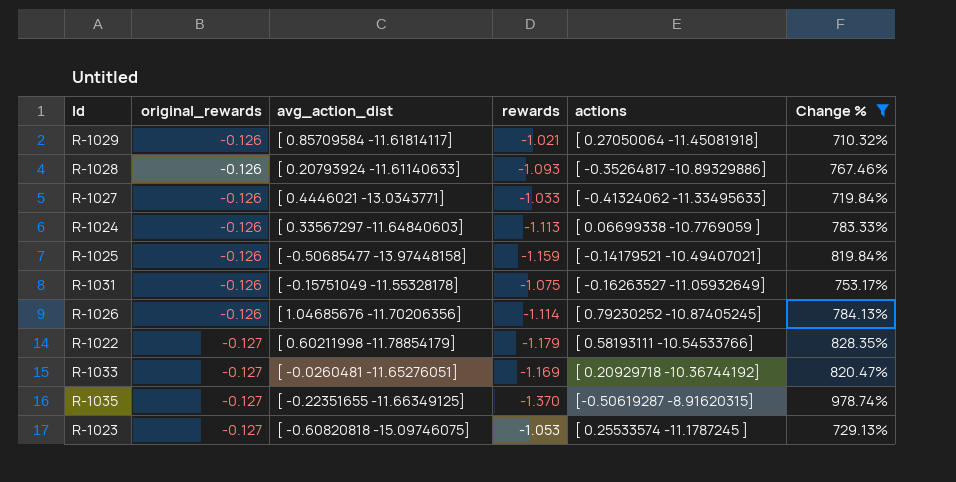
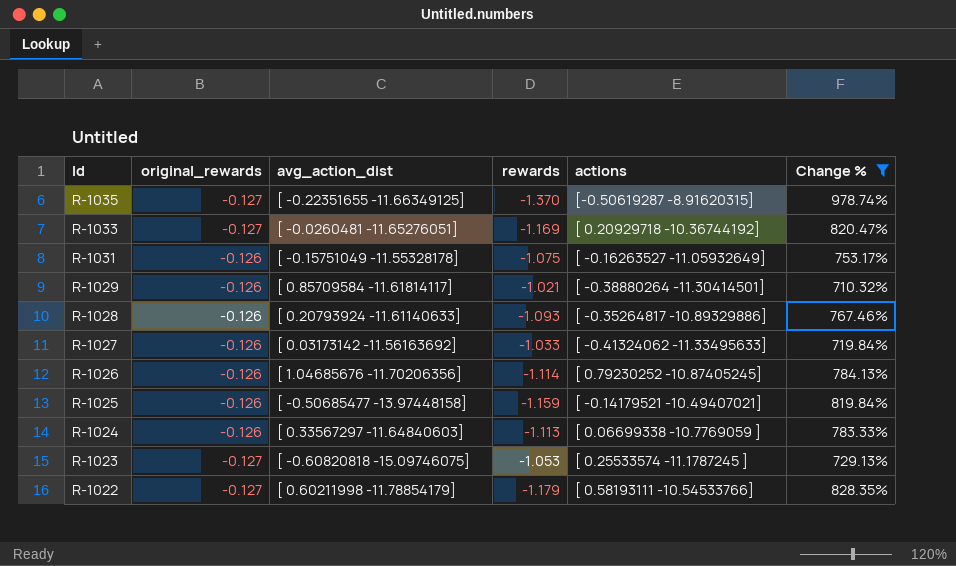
row order: original_rewards descending -> Id descending
R-1029 | actions: [ 0.27050064 -11.45081918] -> [ -0.38880264 -11.30414501]
R-1027 | avg_action_dist: [ 0.4446021 -13.0343771] -> [ 0.03173142 -11.56163692]

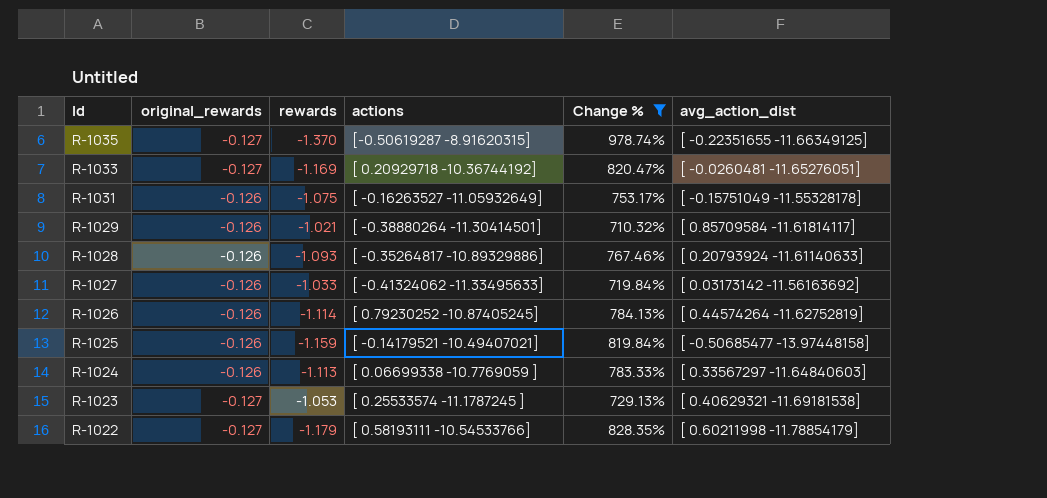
column avg_action_dist | position: 3 -> 6
R-1026 | avg_action_dist: [ 1.04685676 -11.70206356] -> [ 0.44574264 -11.62752819]
R-1023 | avg_action_dist: [ -0.60820818 -15.09746075] -> [ 0.40629321 -11.69181538]

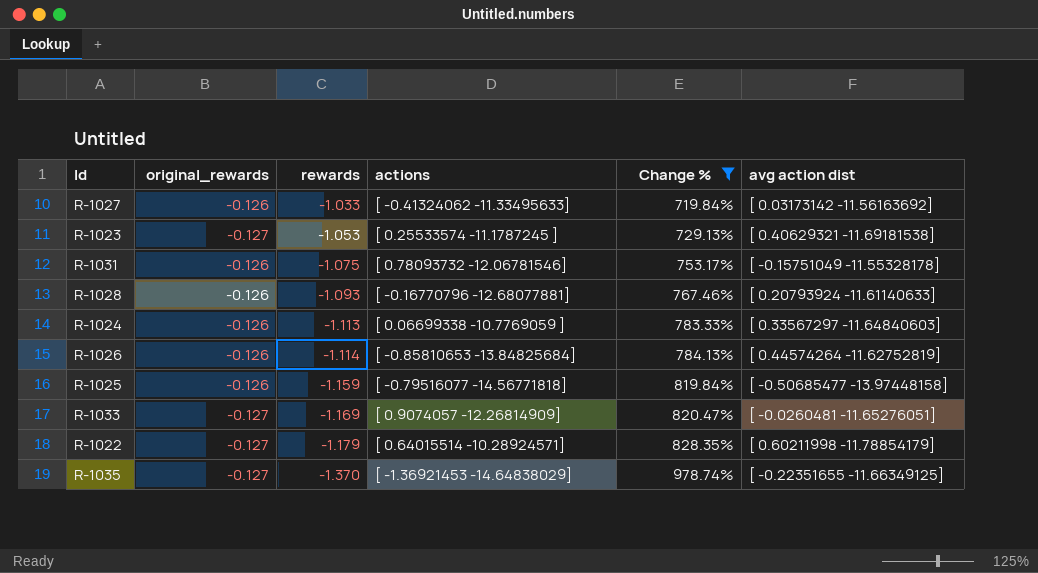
row order: Id descending -> rewards descending
column name: avg_action_dist -> avg action dist
row R-1029: -0.126 | -1.021 | [ -0.38880264 -11.30414501] | 710.32% | [ 0.85709584 -11.61814117] -> none
R-1031 | actions: [ -0.16263527 -11.05932649] -> [ 0.78093732 -12.06781546]
R-1028 | actions: [ -0.35264817 -10.89329886] -> [ -0.16770796 -12.68077881]
R-1026 | actions: [ 0.79230252 -10.87405245] -> [ -0.85810653 -13.84825684]
R-1025 | actions: [ -0.14179521 -10.49407021] -> [ -0.79516077 -14.56771818]
R-1033 | actions: [ 0.20929718 -10.36744192] -> [ 0.9074057 -12.26814909]
R-1022 | actions: [ 0.58193111 -10.54533766] -> [ 0.64015514 -10.28924571]
R-1035 | actions: [-0.50619287 -8.91620315] -> [ -1.36921453 -14.64838029]

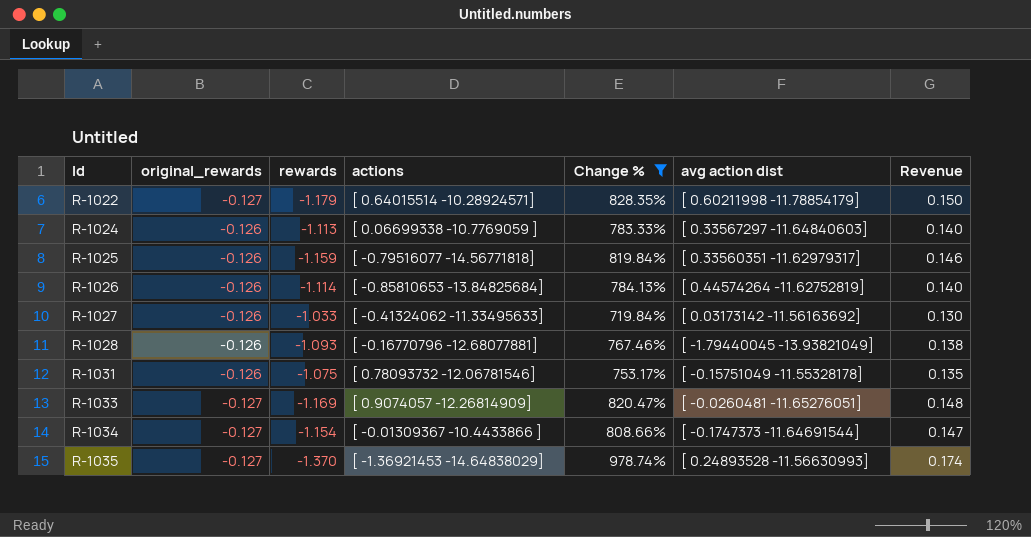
row order: rewards descending -> Id ascending
column Revenue | formula: none -> [original_rewards] * [rewards]
row R-1023: -0.127 | -1.053 | [ 0.25533574 -11.1787245 ] | 729.13% | [ 0.40629321 -11.69181538] -> none
R-1025 | avg action dist: [ -0.50685477 -13.97448158] -> [ 0.33560351 -11.62979317]
R-1028 | avg action dist: [ 0.20793924 -11.61140633] -> [ -1.79440045 -13.93821049]
row R-1034: none -> -0.127 | -1.154 | [ -0.01309367 -10.4433866 ] | 808.66% | [ -0.1747373 -11.64691544] | 0.147
R-1035 | avg action dist: [ -0.22351655 -11.66349125] -> [ 0.24893528 -11.56630993]

